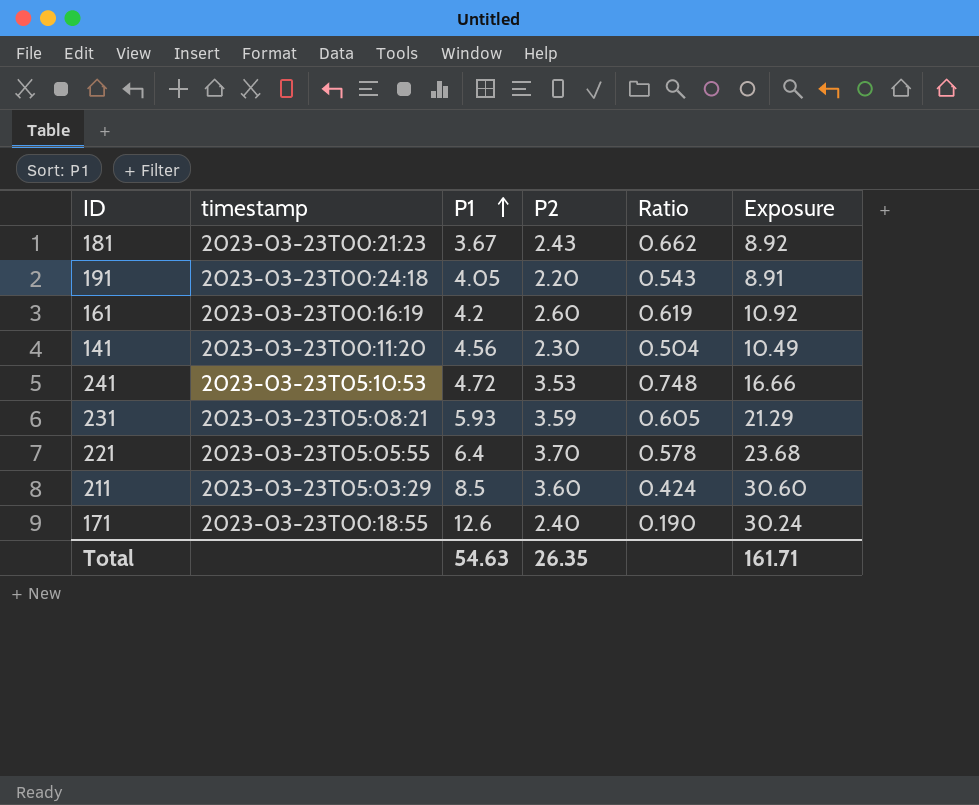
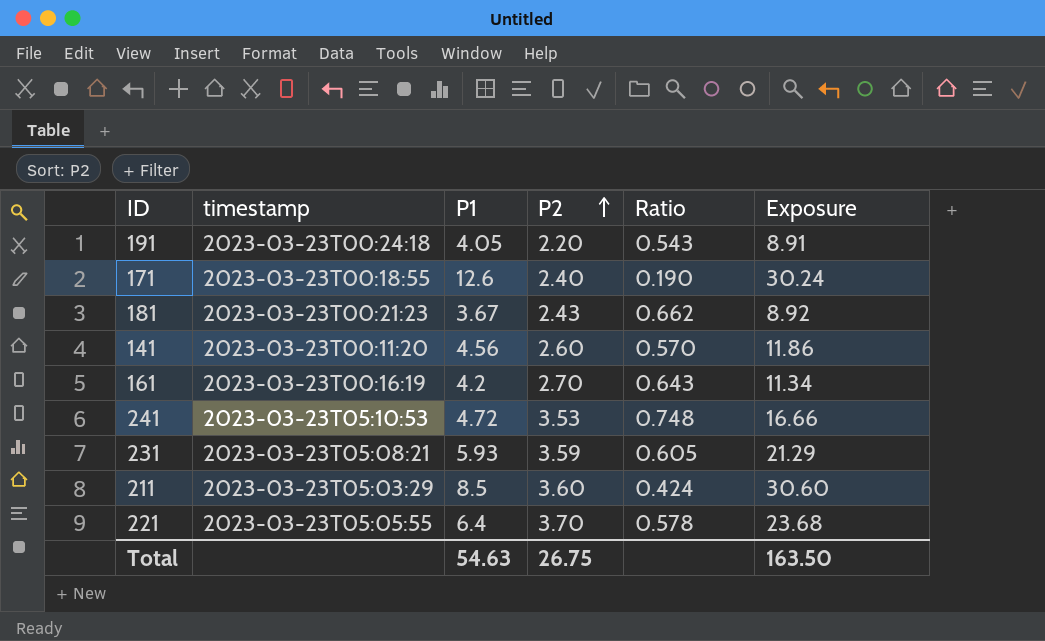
row order: P1 ascending -> P2 ascending
141 | P2: 2.30 -> 2.60
141 | Ratio: 0.504 -> 0.570
141 | Exposure: 10.49 -> 11.86
161 | P2: 2.60 -> 2.70
161 | Ratio: 0.619 -> 0.643
161 | Exposure: 10.92 -> 11.34
Total | P2: 26.35 -> 26.75
Total | Exposure: 161.71 -> 163.50

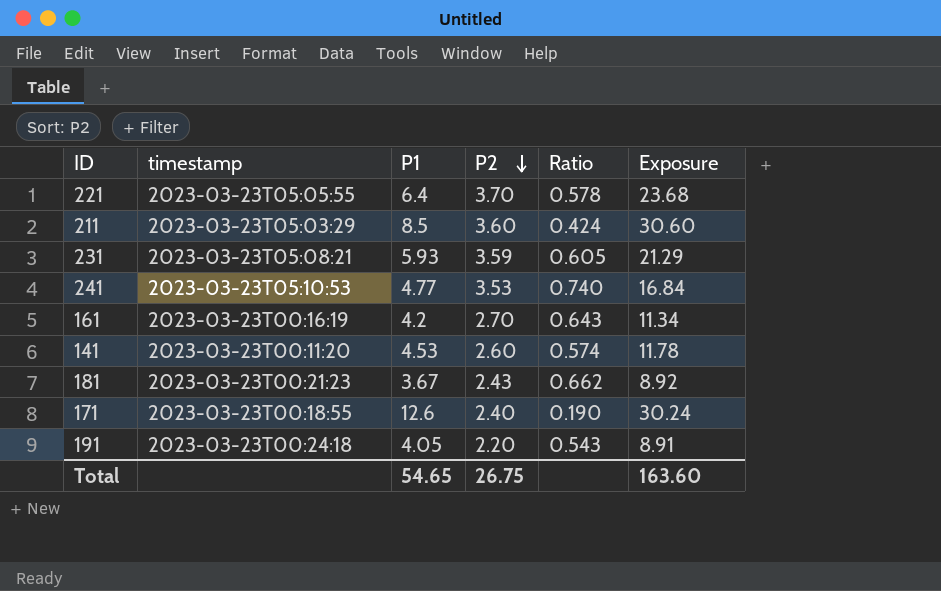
row order: P2 ascending -> P2 descending
241 | P1: 4.72 -> 4.77
241 | Ratio: 0.748 -> 0.740
241 | Exposure: 16.66 -> 16.84
141 | P1: 4.56 -> 4.53
141 | Ratio: 0.570 -> 0.574
141 | Exposure: 11.86 -> 11.78
Total | P1: 54.63 -> 54.65
Total | Exposure: 163.50 -> 163.60

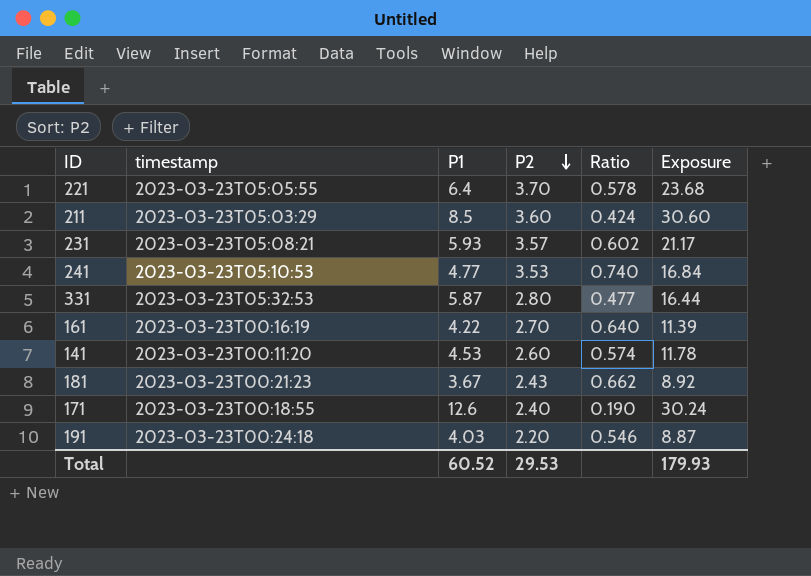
231 | P2: 3.59 -> 3.57
231 | Ratio: 0.605 -> 0.602
231 | Exposure: 21.29 -> 21.17
row 331: none -> 2023-03-23T05:32:53 | 5.87 | 2.80 | 0.477 | 16.44
161 | P1: 4.2 -> 4.22
161 | Ratio: 0.643 -> 0.640
161 | Exposure: 11.34 -> 11.39
191 | P1: 4.05 -> 4.03
191 | Ratio: 0.543 -> 0.546
191 | Exposure: 8.91 -> 8.87
Total | P1: 54.65 -> 60.52
Total | P2: 26.75 -> 29.53
Total | Exposure: 163.60 -> 179.93

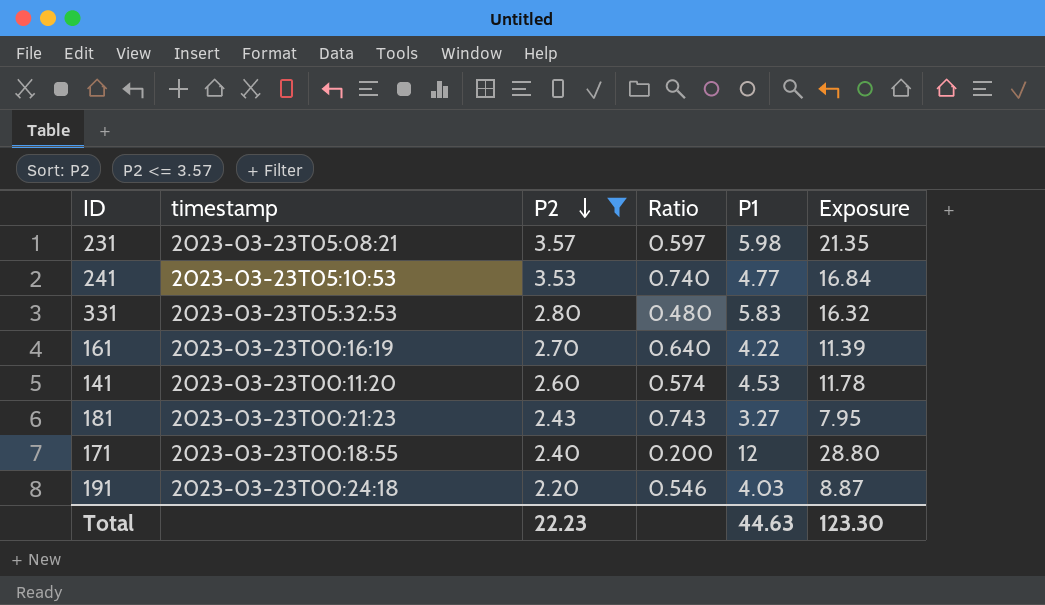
filter: none -> P2 <= 3.57
column P1 | position: 3 -> 5
231 | Ratio: 0.602 -> 0.597
231 | P1: 5.93 -> 5.98
231 | Exposure: 21.17 -> 21.35
331 | Ratio: 0.477 -> 0.480
331 | P1: 5.87 -> 5.83
331 | Exposure: 16.44 -> 16.32
181 | Ratio: 0.662 -> 0.743
181 | P1: 3.67 -> 3.27
181 | Exposure: 8.92 -> 7.95
171 | Ratio: 0.190 -> 0.200
171 | P1: 12.6 -> 12
171 | Exposure: 30.24 -> 28.80
Total | P2: 29.53 -> 22.23
Total | P1: 60.52 -> 44.63
Total | Exposure: 179.93 -> 123.30

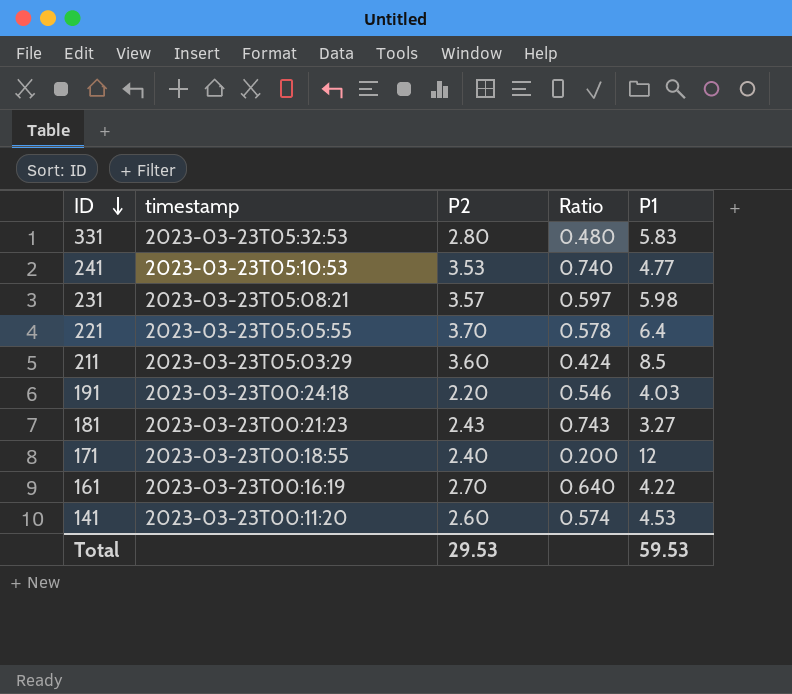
filter: P2 <= 3.57 -> none
row order: P2 descending -> ID descending
column Exposure | formula: [P2] * [P1] -> none
Total | P2: 22.23 -> 29.53
Total | P1: 44.63 -> 59.53

